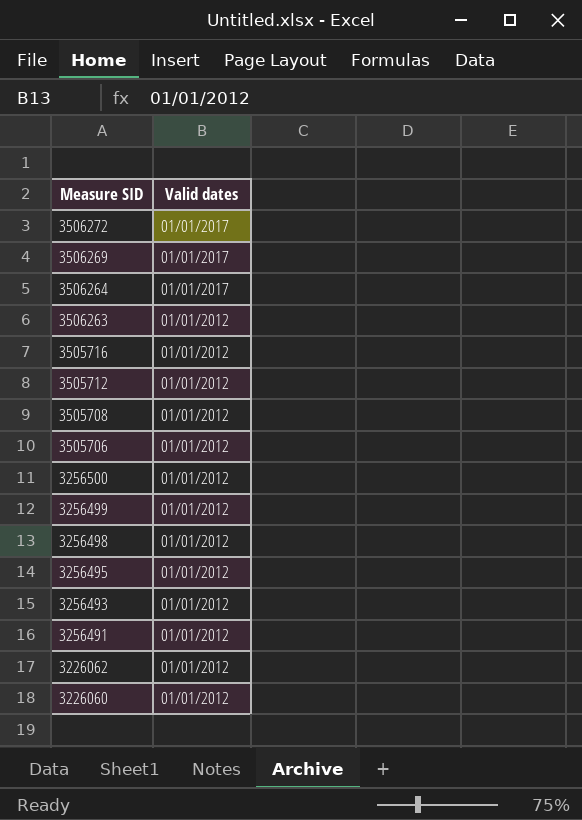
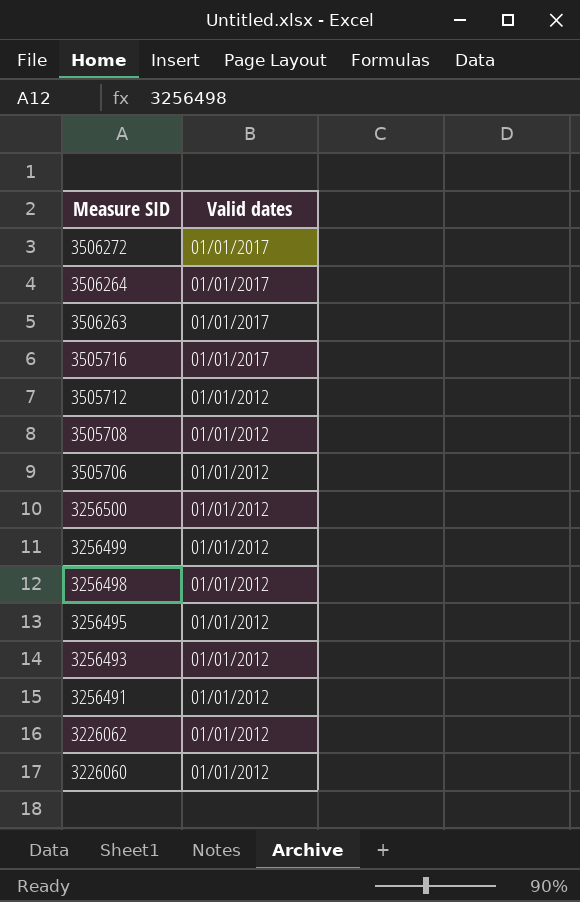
row 3506269: 01/01/2017 -> none
3506263 | Valid dates: 01/01/2012 -> 01/01/2017
3505716 | Valid dates: 01/01/2012 -> 01/01/2017

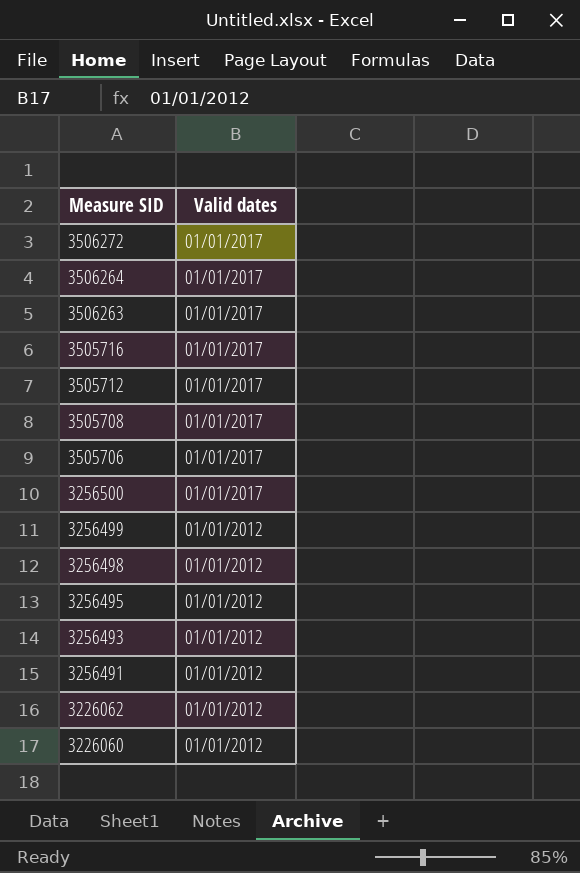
3505712 | Valid dates: 01/01/2012 -> 01/01/2017
3505708 | Valid dates: 01/01/2012 -> 01/01/2017
3505706 | Valid dates: 01/01/2012 -> 01/01/2017
3256500 | Valid dates: 01/01/2012 -> 01/01/2017

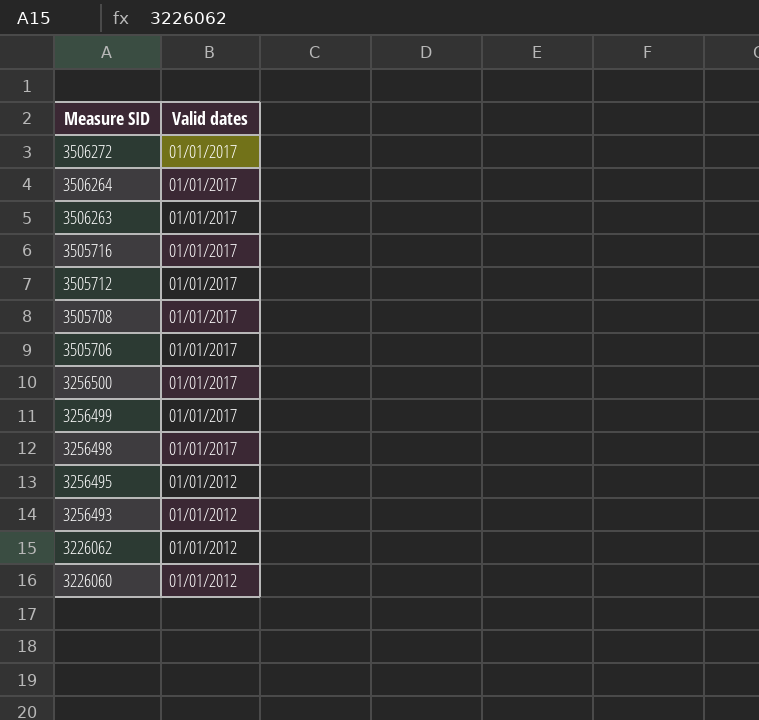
row 3256491: 01/01/2012 -> none
3256499 | Valid dates: 01/01/2012 -> 01/01/2017
3256498 | Valid dates: 01/01/2012 -> 01/01/2017

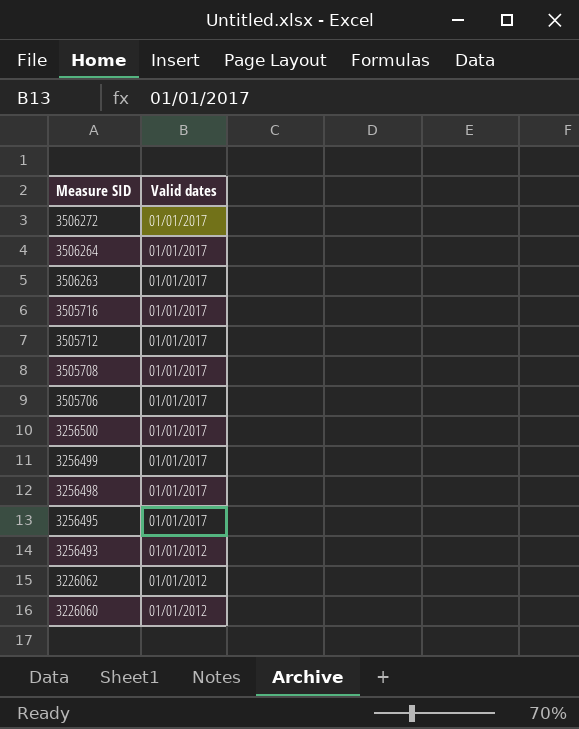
3256495 | Valid dates: 01/01/2012 -> 01/01/2017

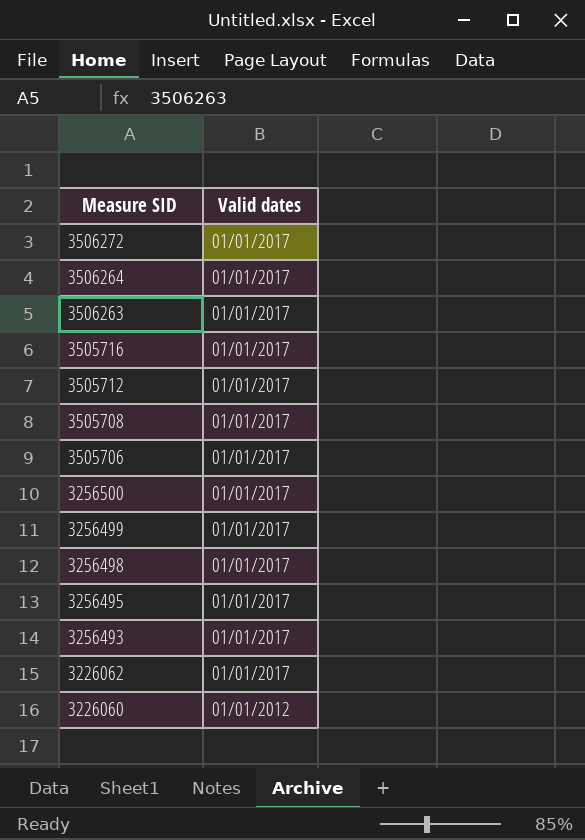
3256493 | Valid dates: 01/01/2012 -> 01/01/2017
3226062 | Valid dates: 01/01/2012 -> 01/01/2017

